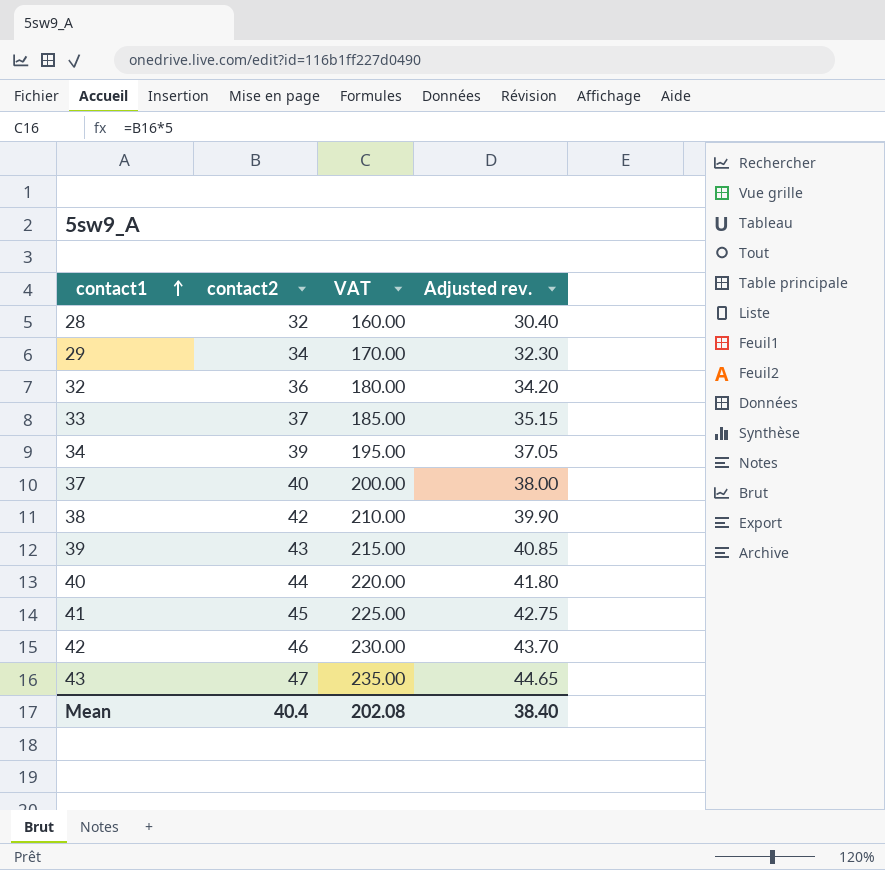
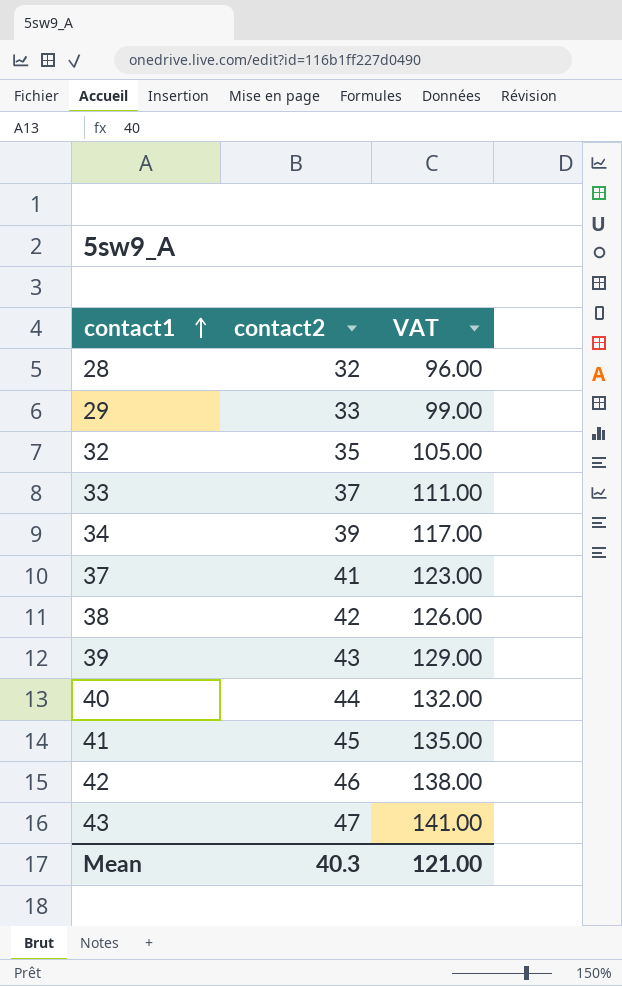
column Adjusted rev. | formula: [contact2] * 0.95 -> none
column VAT | formula: [contact2] * 5 -> [contact2] * 3
29 | contact2: 34 -> 33
32 | contact2: 36 -> 35
37 | contact2: 40 -> 41
Mean | contact2: 40.4 -> 40.3
Mean | VAT: 202.08 -> 121.00

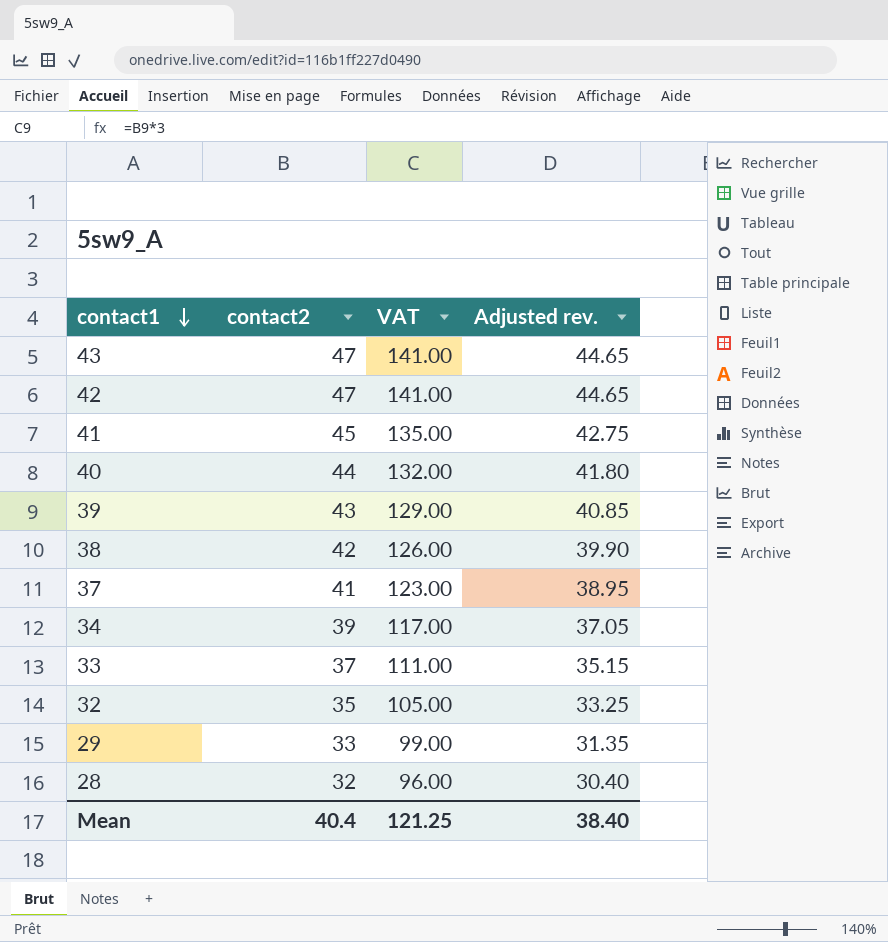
row order: contact1 ascending -> contact1 descending
column Adjusted rev. | formula: none -> [contact2] * 0.95
42 | contact2: 46 -> 47
42 | VAT: 138.00 -> 141.00
Mean | contact2: 40.3 -> 40.4
Mean | VAT: 121.00 -> 121.25

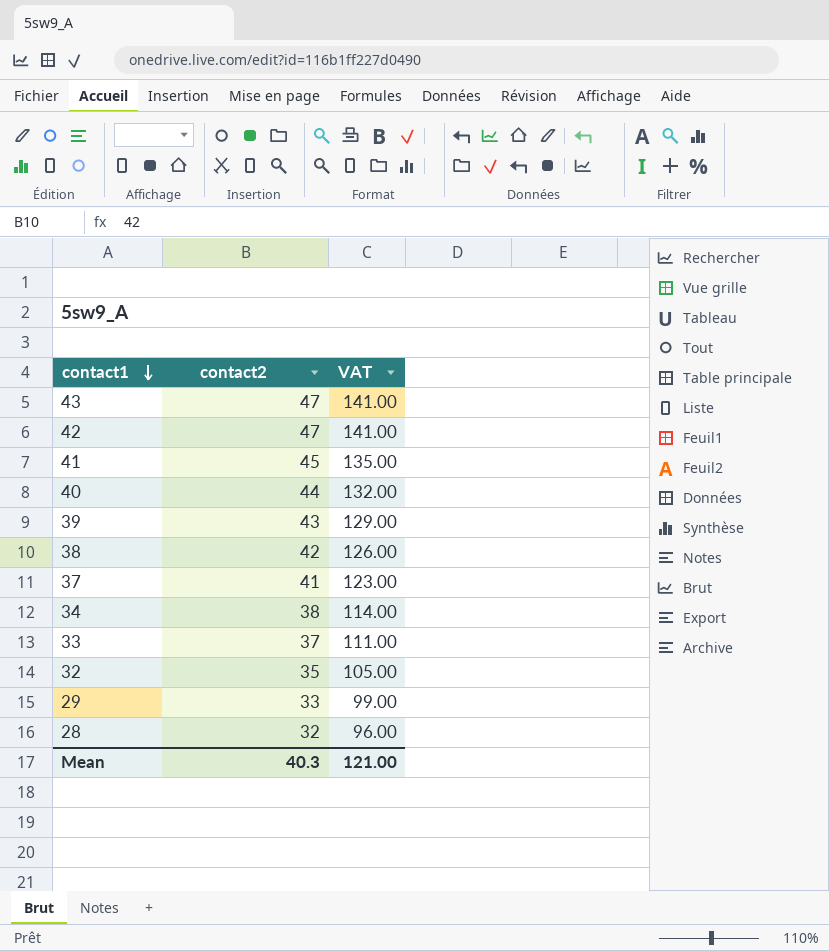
column Adjusted rev. | formula: [contact2] * 0.95 -> none
34 | contact2: 39 -> 38
34 | VAT: 117.00 -> 114.00
Mean | contact2: 40.4 -> 40.3
Mean | VAT: 121.25 -> 121.00

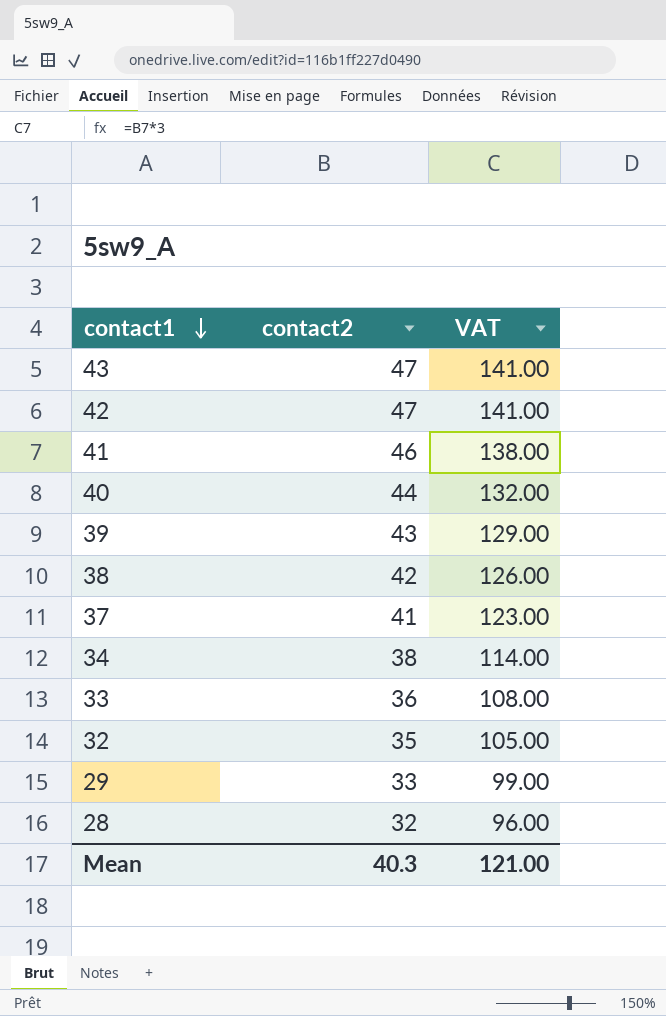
41 | contact2: 45 -> 46
41 | VAT: 135.00 -> 138.00
33 | contact2: 37 -> 36
33 | VAT: 111.00 -> 108.00

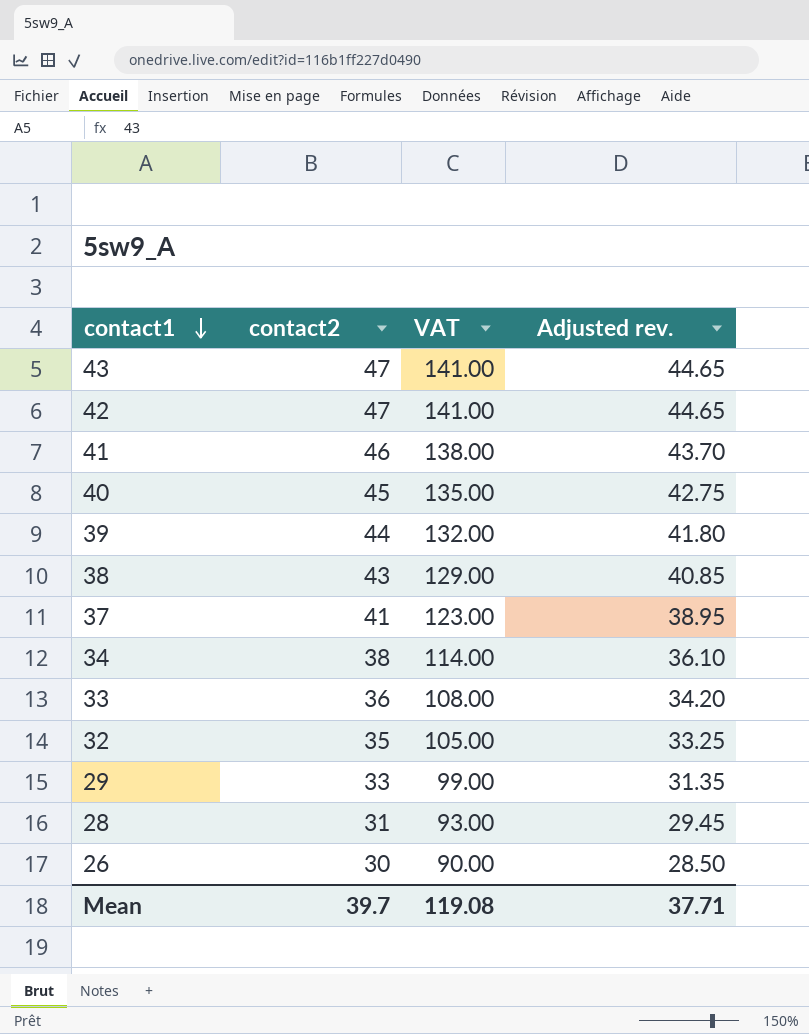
column Adjusted rev. | formula: none -> [contact2] * 0.95
40 | contact2: 44 -> 45
40 | VAT: 132.00 -> 135.00
39 | contact2: 43 -> 44
39 | VAT: 129.00 -> 132.00
38 | contact2: 42 -> 43
38 | VAT: 126.00 -> 129.00
28 | contact2: 32 -> 31
28 | VAT: 96.00 -> 93.00
row 26: none -> 30 | 90.00 | 28.50
Mean | contact2: 40.3 -> 39.7
Mean | VAT: 121.00 -> 119.08

